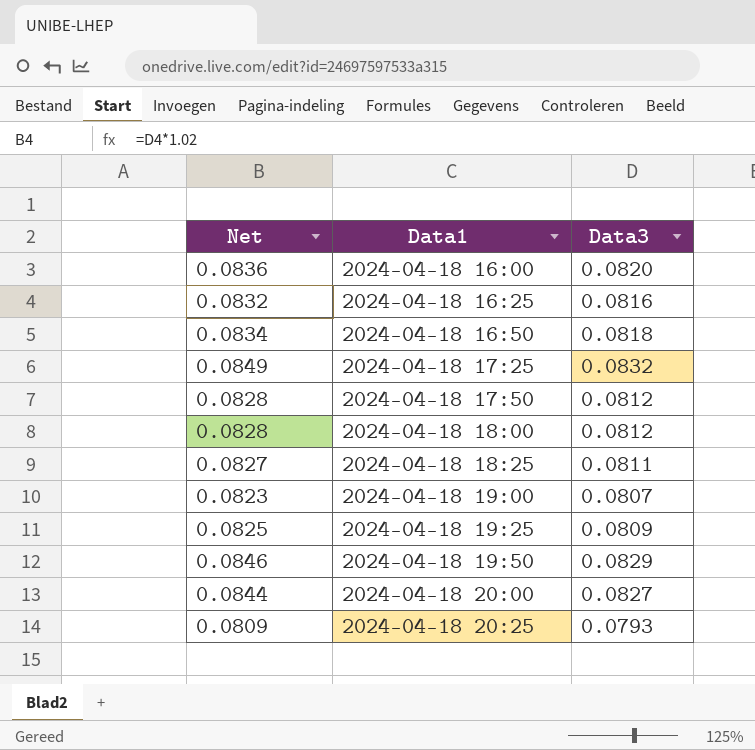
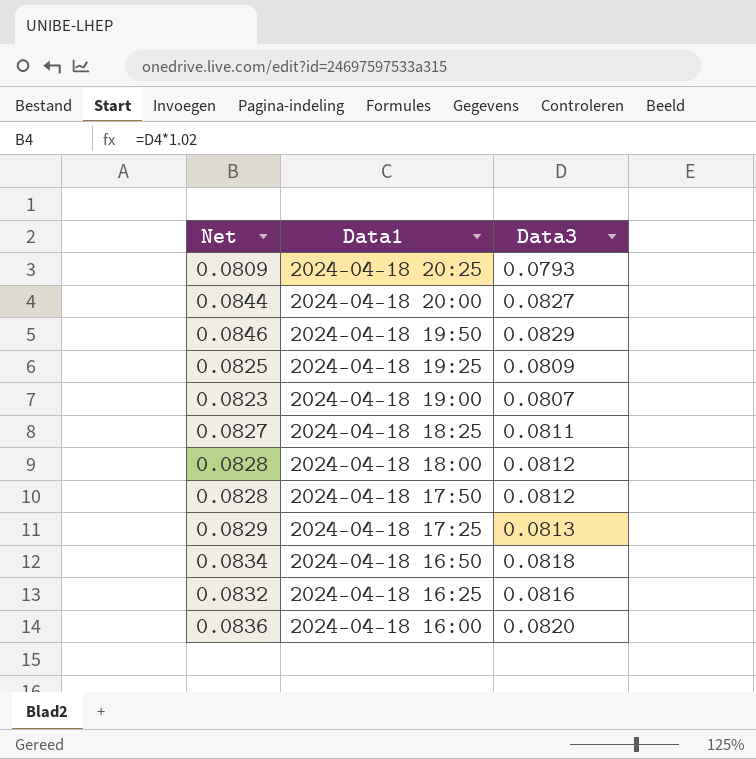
row order: Data1 ascending -> Data1 descending
2024-04-18 17:25 | Net: 0.0849 -> 0.0829
2024-04-18 17:25 | Data3: 0.0832 -> 0.0813

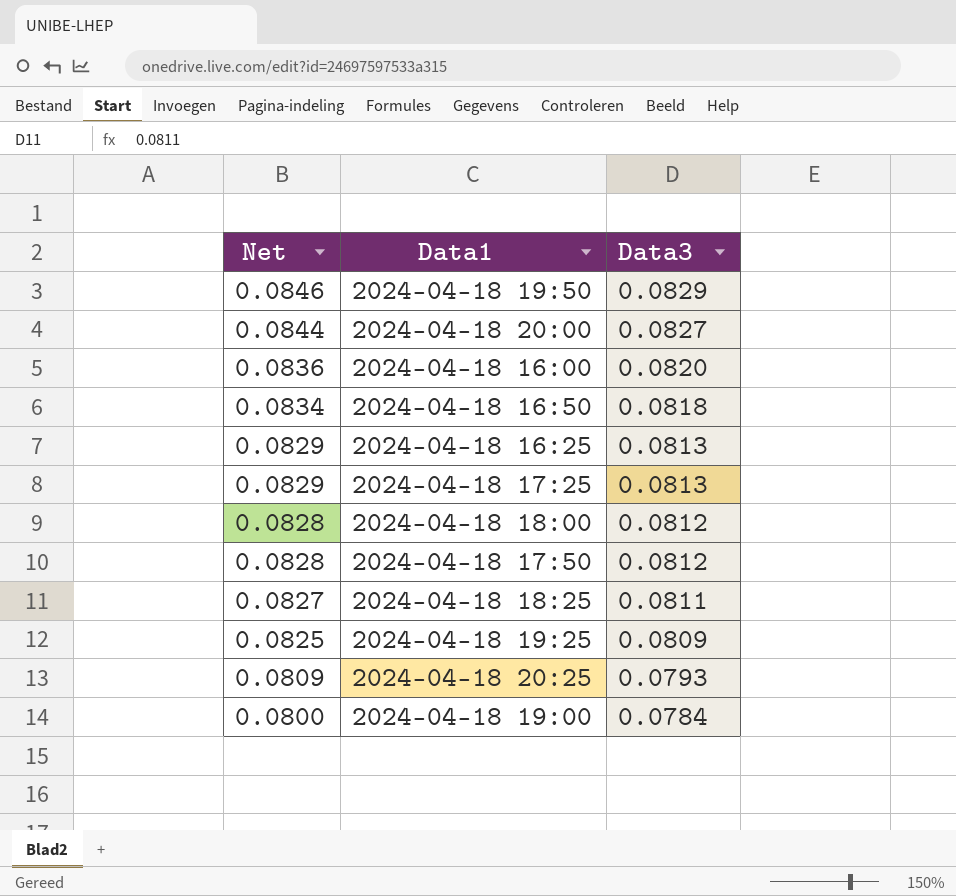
row order: Data1 descending -> Net descending
2024-04-18 16:25 | Net: 0.0832 -> 0.0829
2024-04-18 16:25 | Data3: 0.0816 -> 0.0813
2024-04-18 19:00 | Net: 0.0823 -> 0.0800
2024-04-18 19:00 | Data3: 0.0807 -> 0.0784

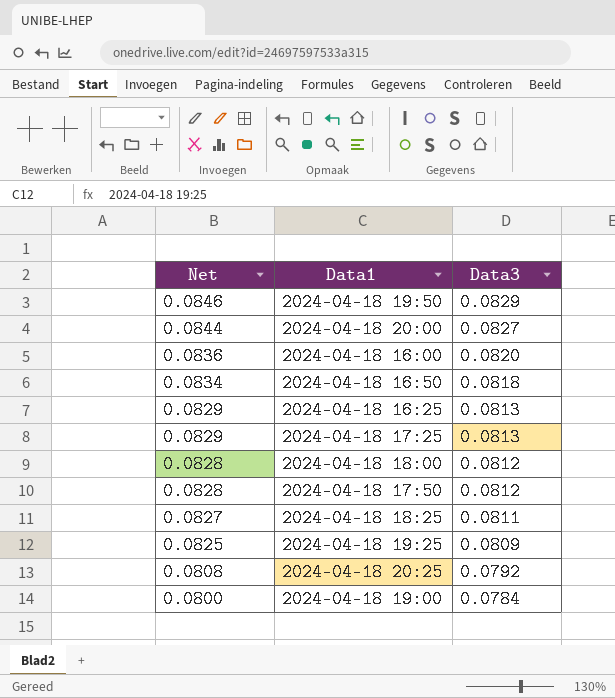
2024-04-18 20:25 | Net: 0.0809 -> 0.0808
2024-04-18 20:25 | Data3: 0.0793 -> 0.0792

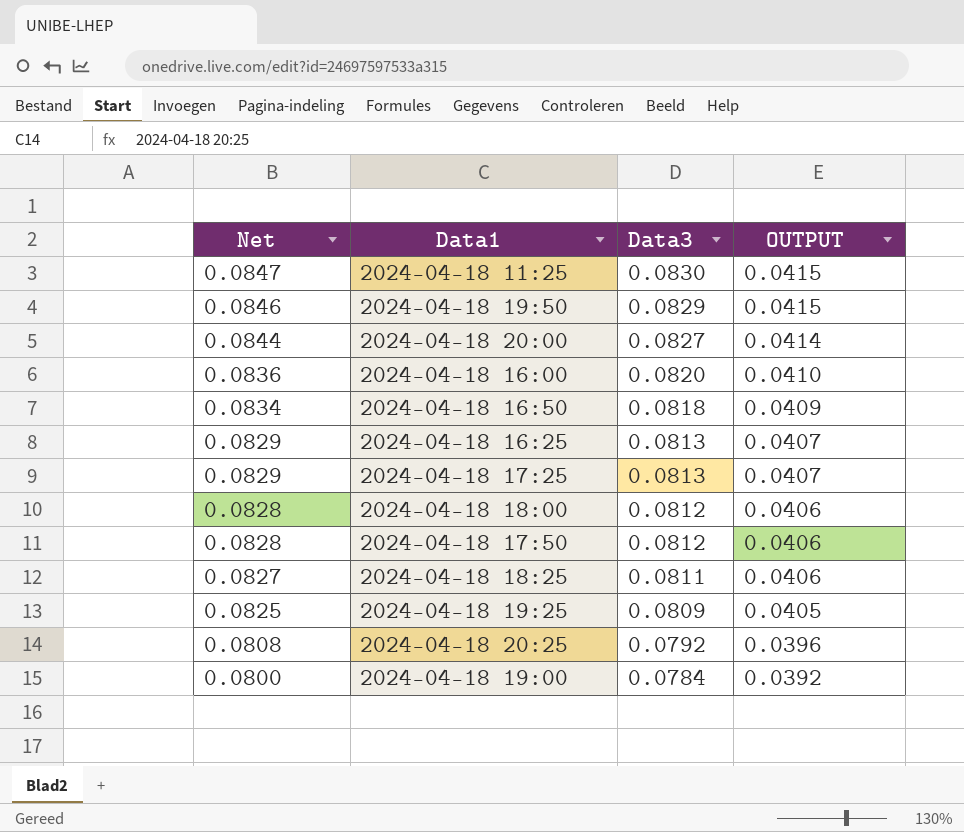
column OUTPUT | formula: none -> [Data3] * 0.5
row 2024-04-18 11:25: none -> 0.0847 | 0.0830 | 0.0415

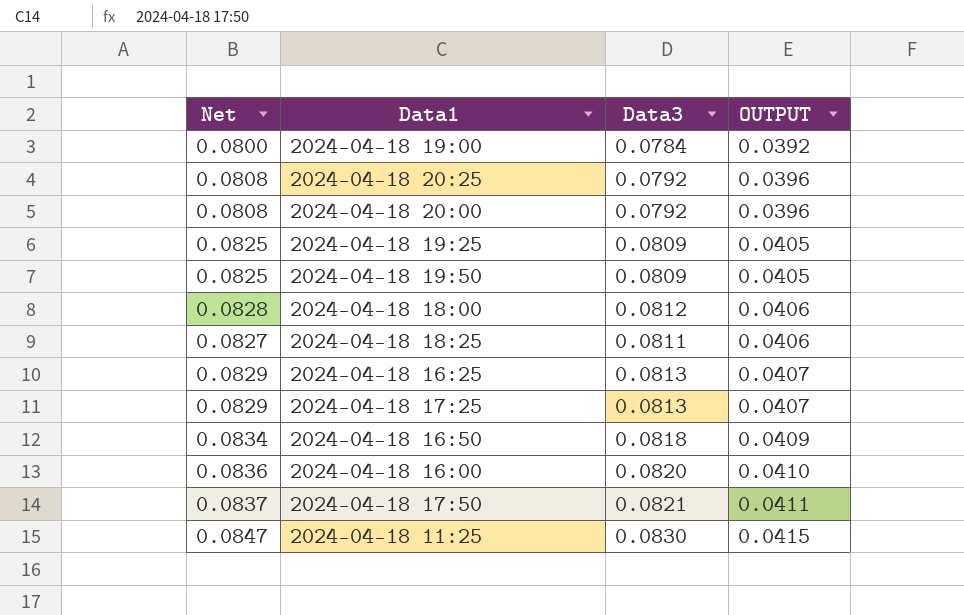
row order: Net descending -> OUTPUT ascending
2024-04-18 20:00 | Net: 0.0844 -> 0.0808
2024-04-18 20:00 | Data3: 0.0827 -> 0.0792
2024-04-18 20:00 | OUTPUT: 0.0414 -> 0.0396
2024-04-18 19:50 | Net: 0.0846 -> 0.0825
2024-04-18 19:50 | Data3: 0.0829 -> 0.0809
2024-04-18 19:50 | OUTPUT: 0.0415 -> 0.0405
2024-04-18 17:50 | Net: 0.0828 -> 0.0837
2024-04-18 17:50 | Data3: 0.0812 -> 0.0821
2024-04-18 17:50 | OUTPUT: 0.0406 -> 0.0411

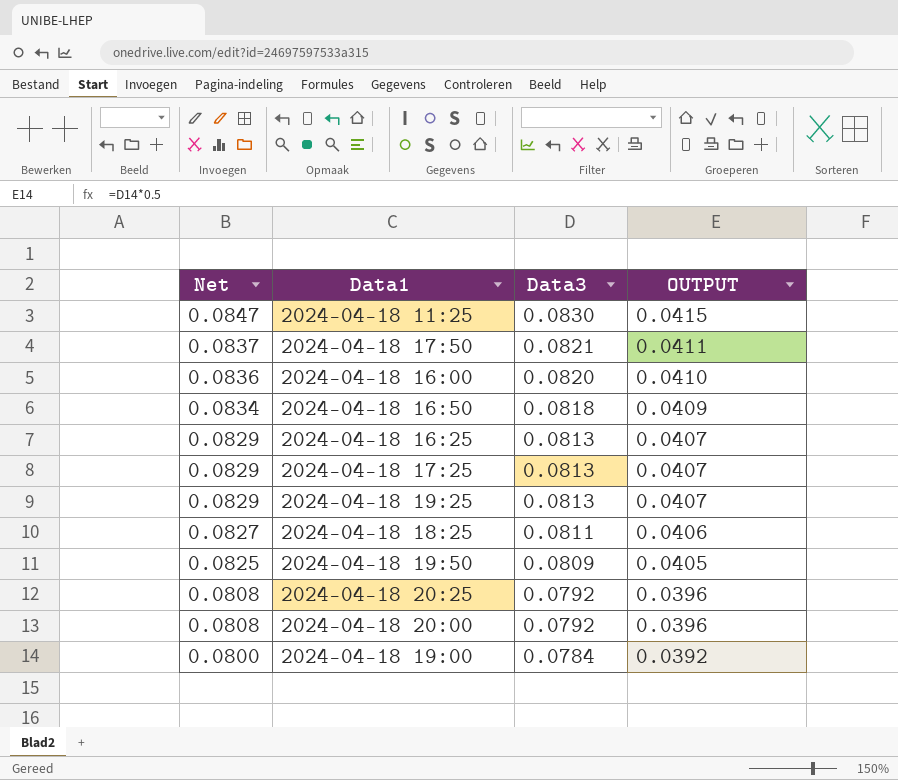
row order: OUTPUT ascending -> Net descending
row 2024-04-18 18:00: 0.0828 | 0.0812 | 0.0406 -> none
2024-04-18 19:25 | Net: 0.0825 -> 0.0829
2024-04-18 19:25 | Data3: 0.0809 -> 0.0813
2024-04-18 19:25 | OUTPUT: 0.0405 -> 0.0407

